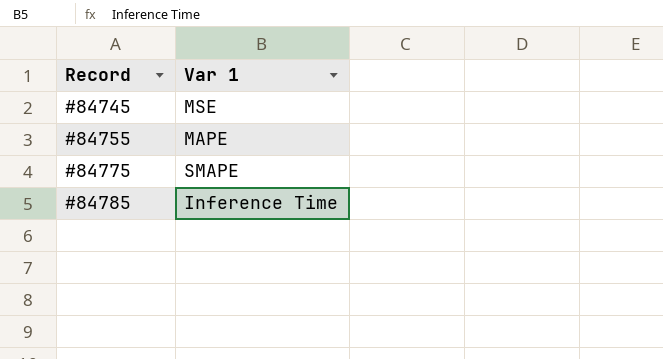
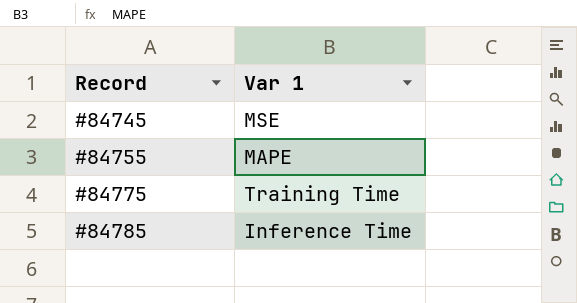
#84775 | Var 1: SMAPE -> Training Time

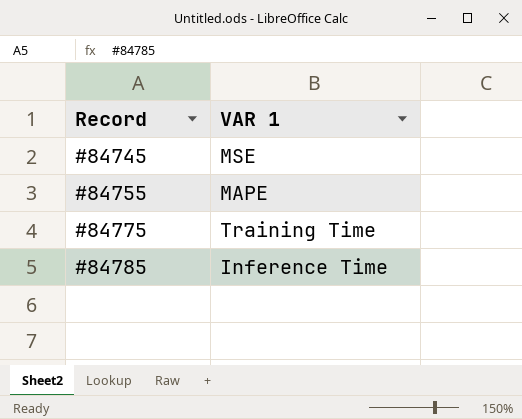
column name: Var 1 -> VAR 1

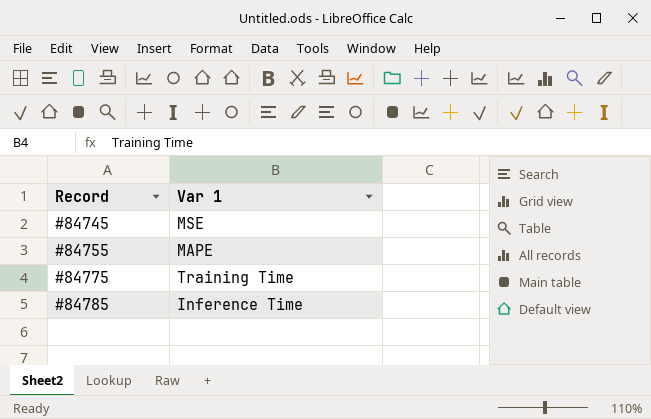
column name: VAR 1 -> Var 1

